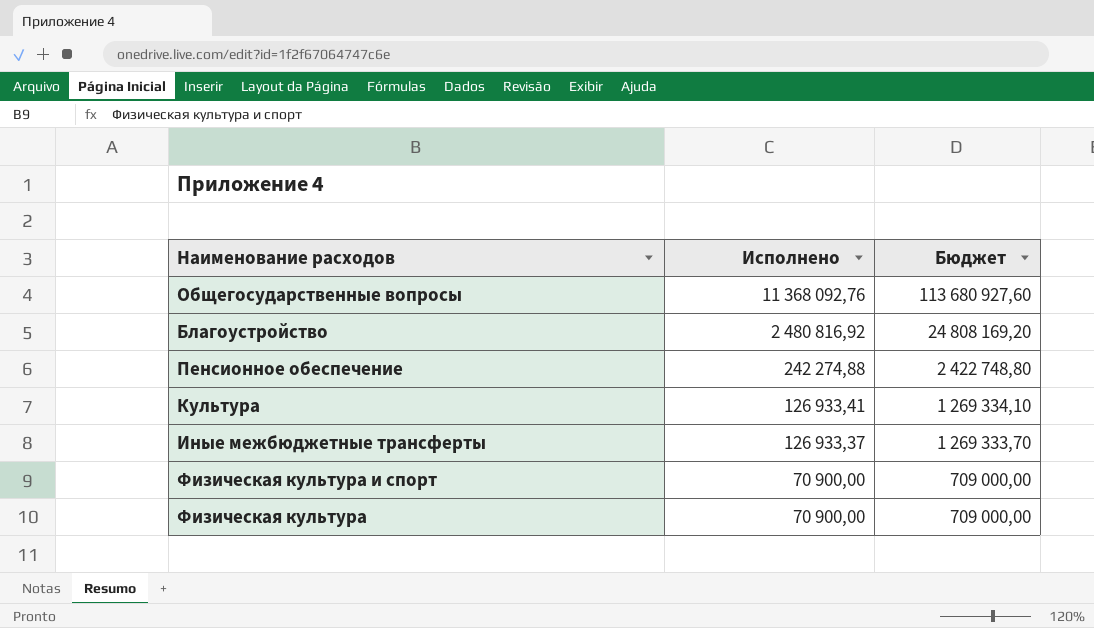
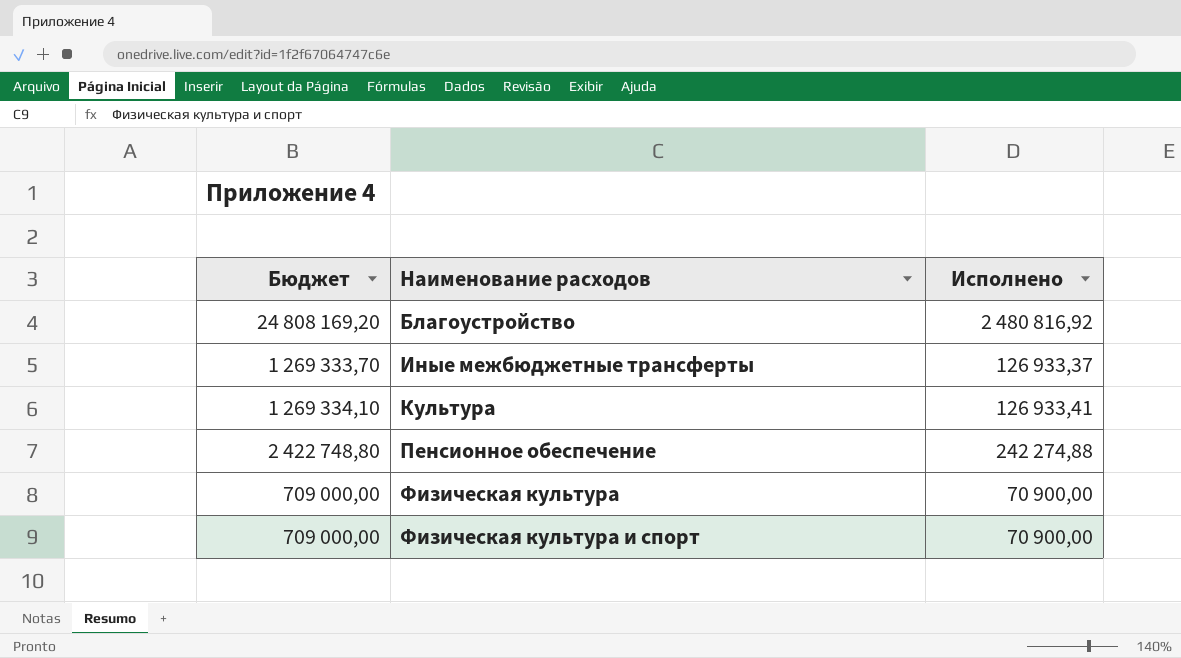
row order: Исполнено descending -> Наименование расходов ascending
column Бюджет | position: 3 -> 1
row Общегосударственные вопросы: 11 368 092,76 | 113 680 927,60 -> none

